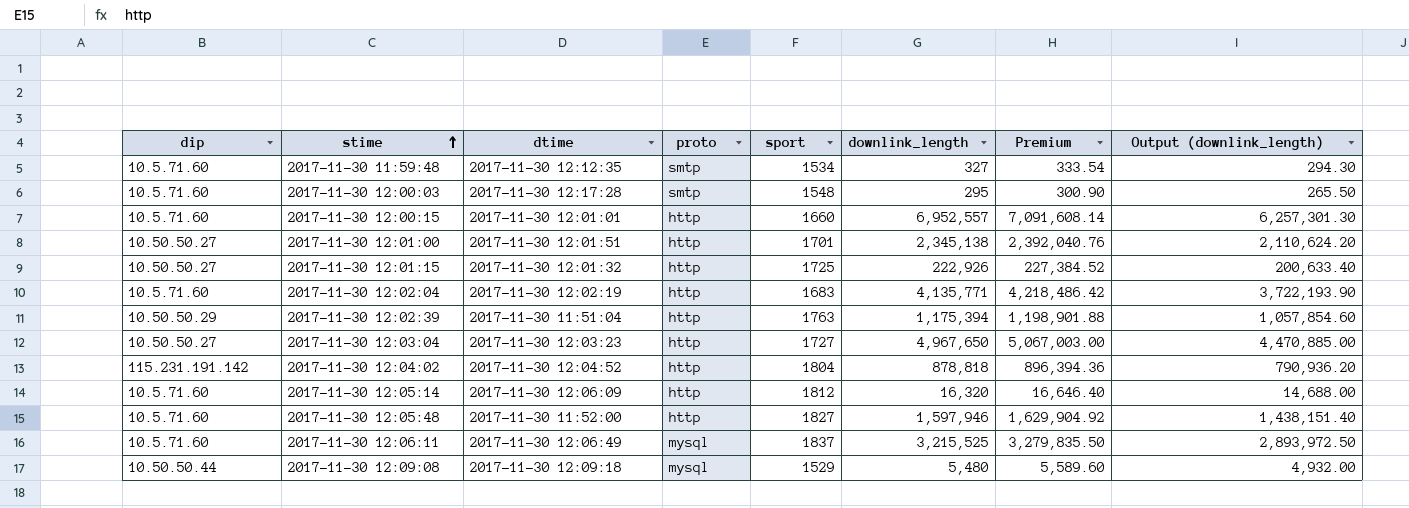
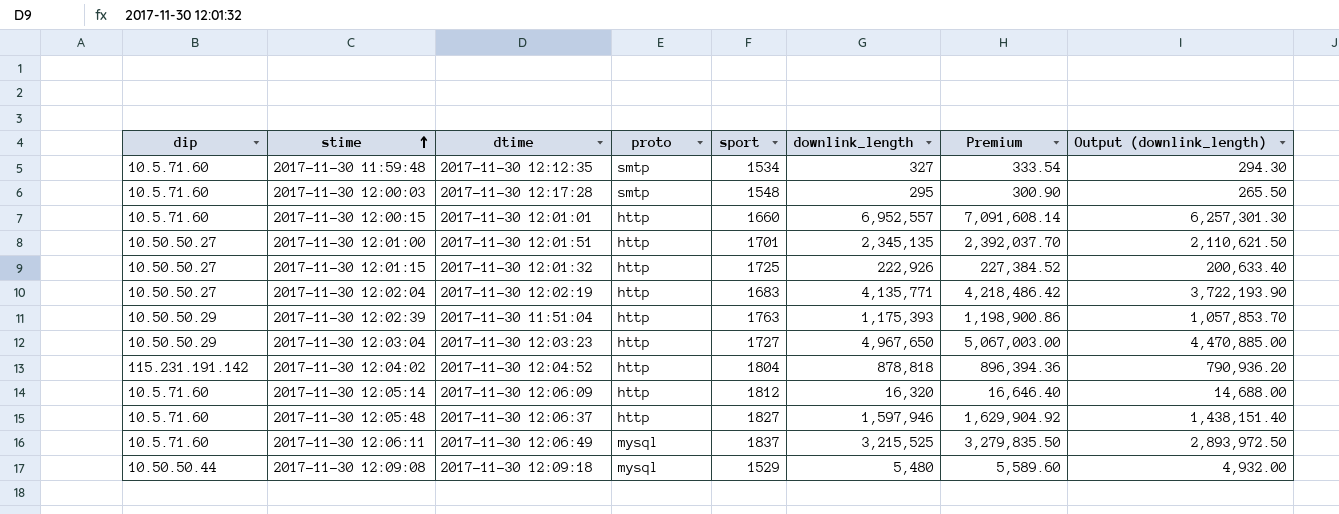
2017-11-30 12:01:00 | downlink_length: 2,345,138 -> 2,345,135
2017-11-30 12:01:00 | Premium: 2,392,040.76 -> 2,392,037.70
2017-11-30 12:01:00 | Output (downlink_length): 2,110,624.20 -> 2,110,621.50
2017-11-30 12:02:04 | dip: 10.5.71.60 -> 10.50.50.27
2017-11-30 12:02:39 | downlink_length: 1,175,394 -> 1,175,393
2017-11-30 12:02:39 | Premium: 1,198,901.88 -> 1,198,900.86
2017-11-30 12:02:39 | Output (downlink_length): 1,057,854.60 -> 1,057,853.70
2017-11-30 12:03:04 | dip: 10.50.50.27 -> 10.50.50.29
2017-11-30 12:05:48 | dtime: 2017-11-30 11:52:00 -> 2017-11-30 12:06:37

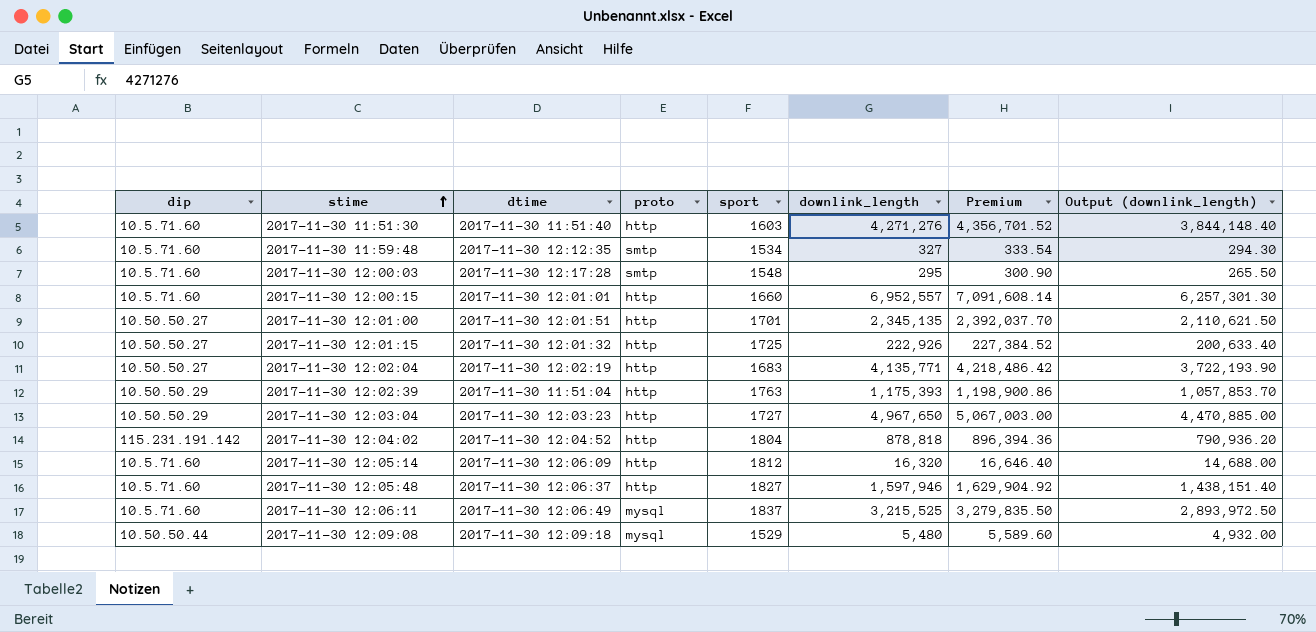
row 2017-11-30 11:51:30: none -> 10.5.71.60 | 2017-11-30 11:51:40 | http | 1603 | 4,271,276 | 4,356,701.52 | 3,844,148.40

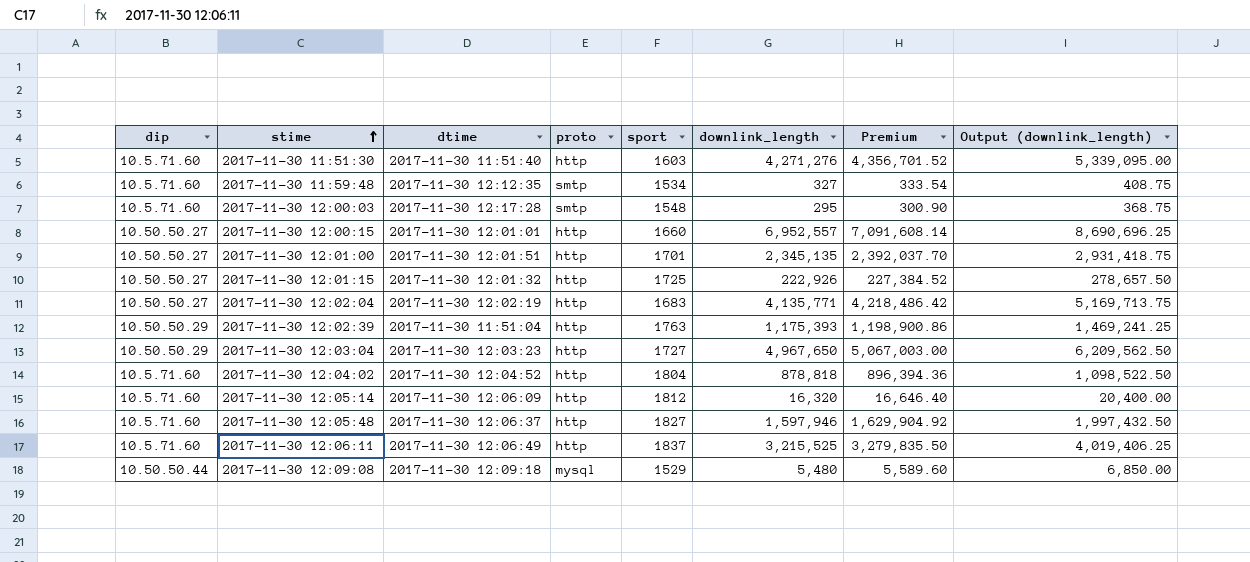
column Output (downlink_length) | formula: [downlink_length] * 0.9 -> [downlink_length] * 1.25
2017-11-30 12:00:15 | dip: 10.5.71.60 -> 10.50.50.27
2017-11-30 12:04:02 | dip: 115.231.191.142 -> 10.5.71.60
2017-11-30 12:06:11 | proto: mysql -> http

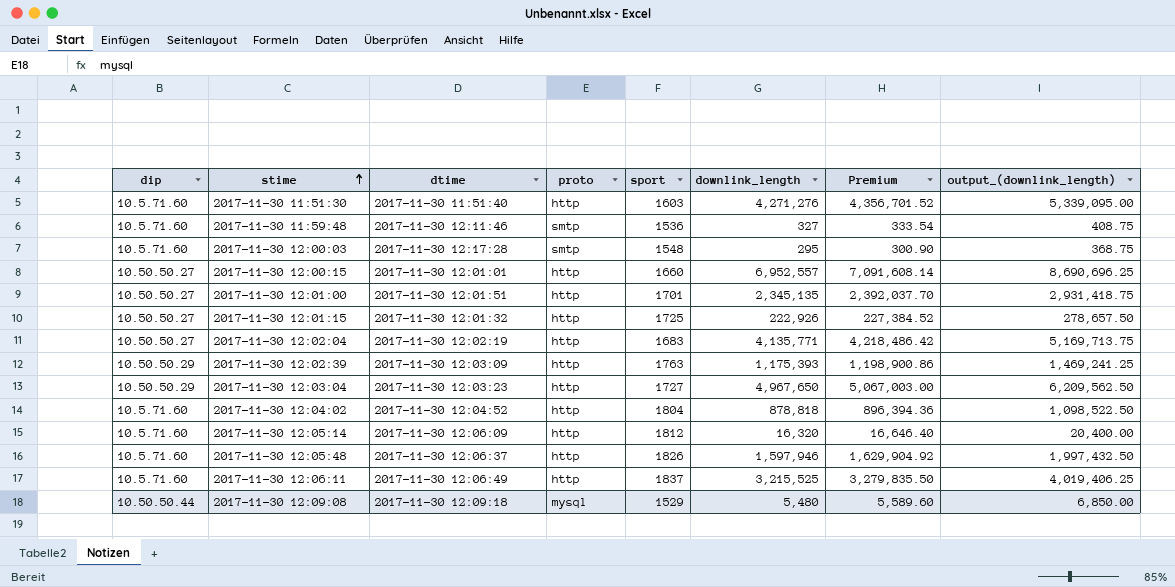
column name: Output (downlink_length) -> output_(downlink_length)
2017-11-30 11:59:48 | dtime: 2017-11-30 12:12:35 -> 2017-11-30 12:11:46
2017-11-30 11:59:48 | sport: 1534 -> 1536
2017-11-30 12:02:39 | dtime: 2017-11-30 11:51:04 -> 2017-11-30 12:03:09
2017-11-30 12:05:48 | sport: 1827 -> 1826

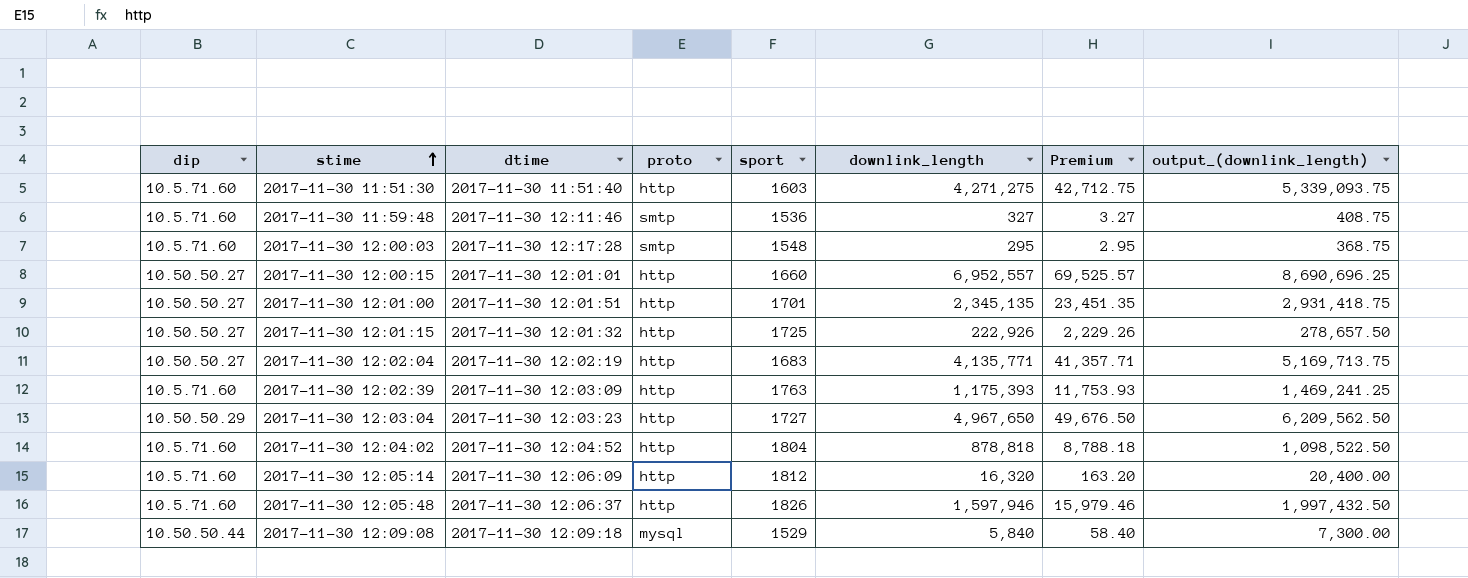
column Premium | formula: [downlink_length] * 1.02 -> [downlink_length] * 0.01
row 2017-11-30 12:06:11: 10.5.71.60 | 2017-11-30 12:06:49 | http | 1837 | 3,215,525 | 3,279,835.50 | 4,019,406.25 -> none
2017-11-30 11:51:30 | downlink_length: 4,271,276 -> 4,271,275
2017-11-30 11:51:30 | output_(downlink_length): 5,339,095.00 -> 5,339,093.75
2017-11-30 12:02:39 | dip: 10.50.50.29 -> 10.5.71.60
2017-11-30 12:09:08 | downlink_length: 5,480 -> 5,840
2017-11-30 12:09:08 | output_(downlink_length): 6,850.00 -> 7,300.00

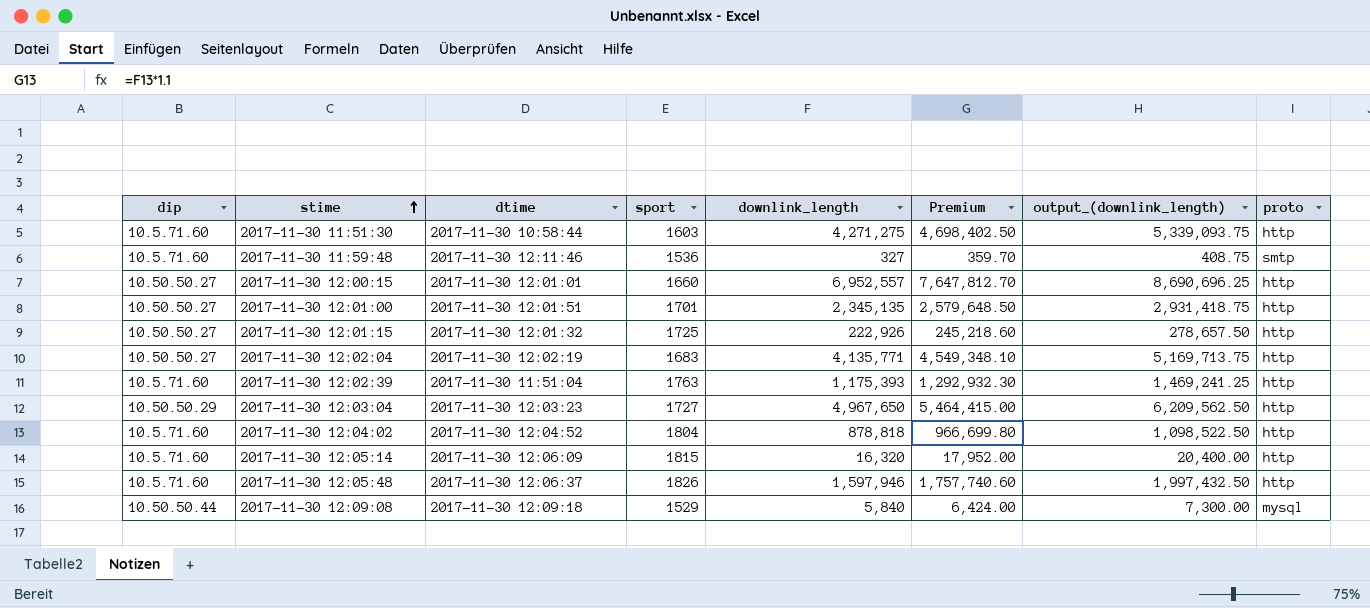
column Premium | formula: [downlink_length] * 0.01 -> [downlink_length] * 1.1
column proto | position: 4 -> 8
row 2017-11-30 12:00:03: 10.5.71.60 | 2017-11-30 12:17:28 | smtp | 1548 | 295 | 2.95 | 368.75 -> none
2017-11-30 11:51:30 | dtime: 2017-11-30 11:51:40 -> 2017-11-30 10:58:44
2017-11-30 12:02:39 | dtime: 2017-11-30 12:03:09 -> 2017-11-30 11:51:04
2017-11-30 12:05:14 | sport: 1812 -> 1815

